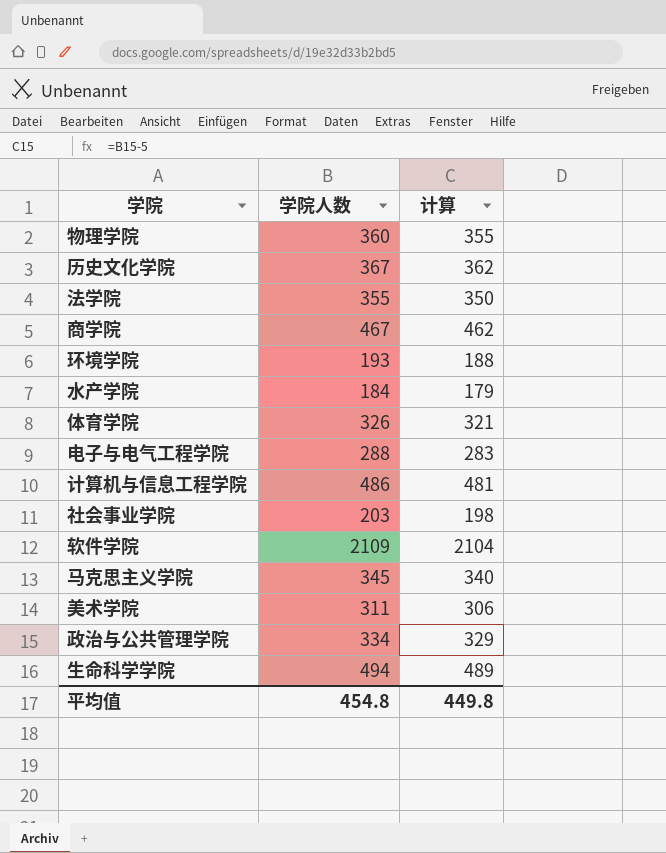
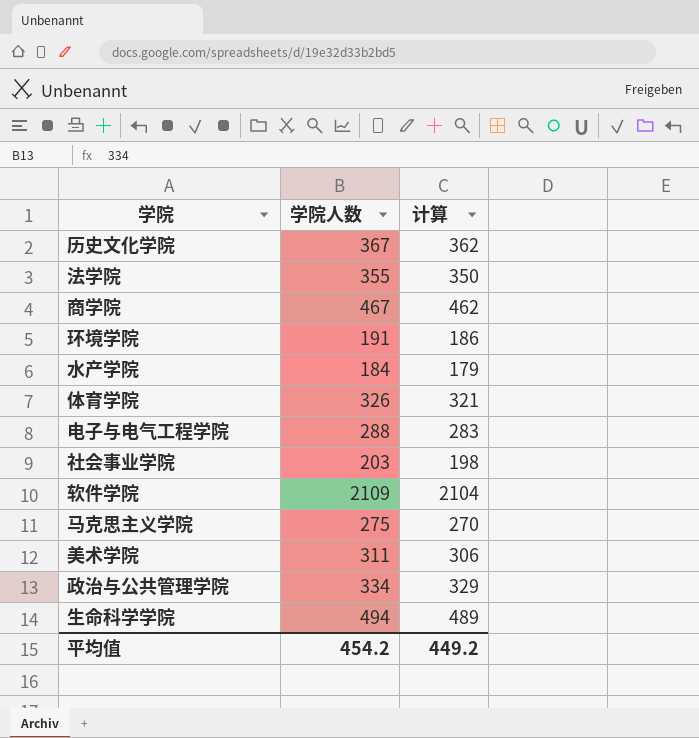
row 物理学院: 360 | 355 -> none
row 计算机与信息工程学院: 486 | 481 -> none
环境学院 | 学院人数: 193 -> 191
环境学院 | 计算: 188 -> 186
马克思主义学院 | 学院人数: 345 -> 275
马克思主义学院 | 计算: 340 -> 270
平均值 | 学院人数: 454.8 -> 454.2
平均值 | 计算: 449.8 -> 449.2

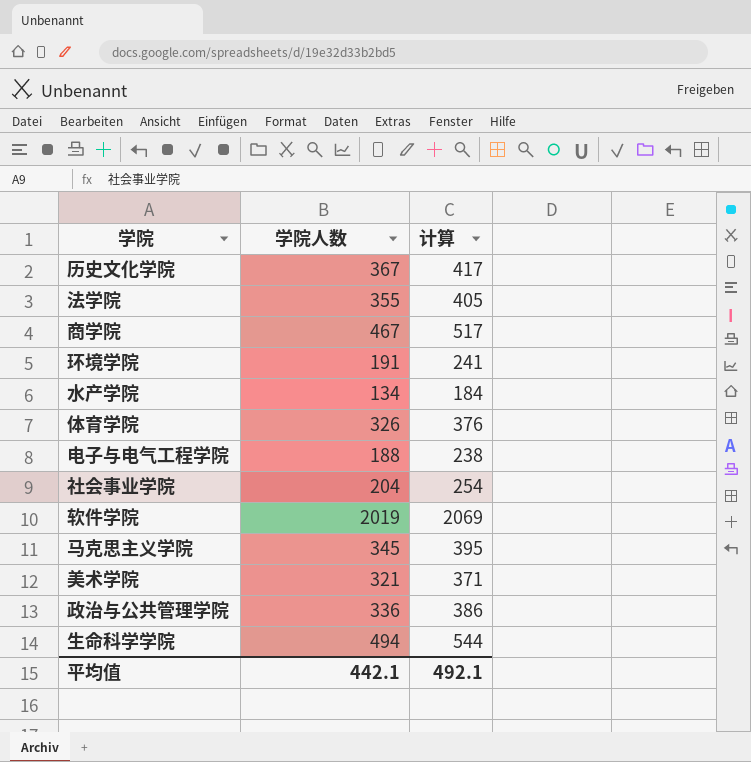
column 计算 | formula: [学院人数] - 5 -> [学院人数] + 50
水产学院 | 学院人数: 184 -> 134
电子与电气工程学院 | 学院人数: 288 -> 188
社会事业学院 | 学院人数: 203 -> 204
软件学院 | 学院人数: 2109 -> 2019
马克思主义学院 | 学院人数: 275 -> 345
美术学院 | 学院人数: 311 -> 321
政治与公共管理学院 | 学院人数: 334 -> 336
平均值 | 学院人数: 454.2 -> 442.1
平均值 | 计算: 449.2 -> 492.1

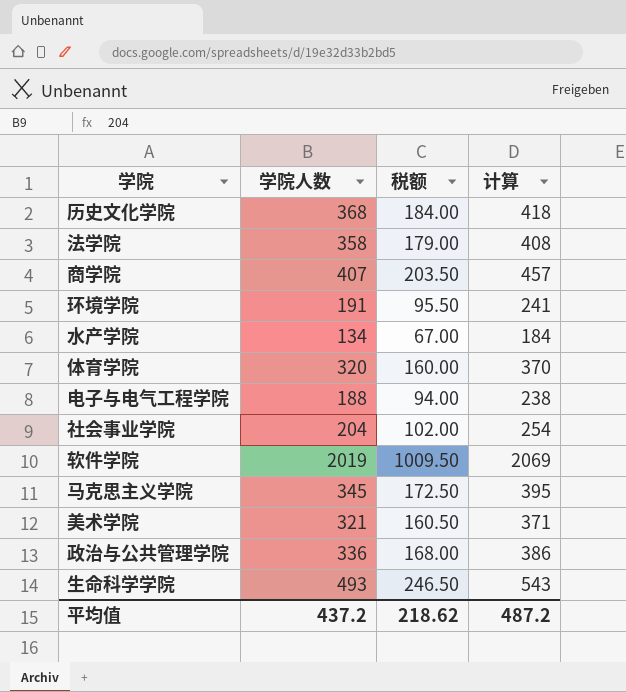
column 税额 | formula: none -> [学院人数] * 0.5
历史文化学院 | 学院人数: 367 -> 368
历史文化学院 | 计算: 417 -> 418
法学院 | 学院人数: 355 -> 358
法学院 | 计算: 405 -> 408
商学院 | 学院人数: 467 -> 407
商学院 | 计算: 517 -> 457
体育学院 | 学院人数: 326 -> 320
体育学院 | 计算: 376 -> 370
生命科学学院 | 学院人数: 494 -> 493
生命科学学院 | 计算: 544 -> 543
平均值 | 学院人数: 442.1 -> 437.2
平均值 | 计算: 492.1 -> 487.2

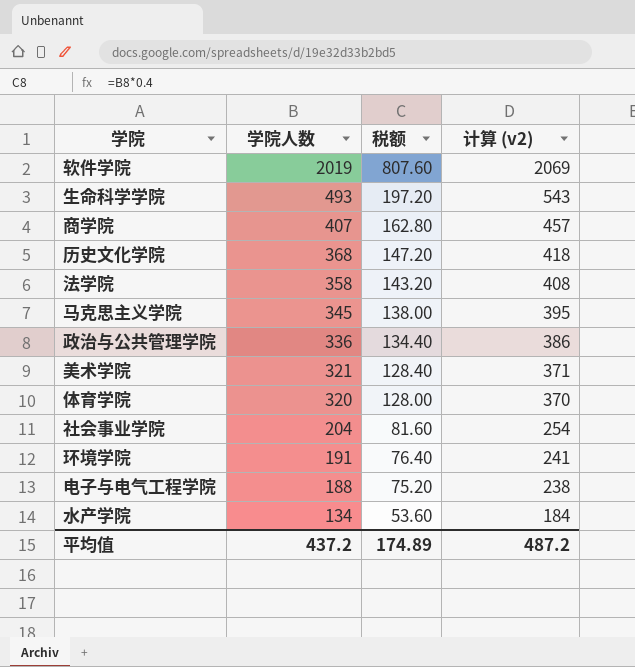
row order: none -> 学院人数 descending
column 税额 | formula: [学院人数] * 0.5 -> [学院人数] * 0.4
column name: 计算 -> 计算 (v2)
平均值 | 税额: 218.62 -> 174.89

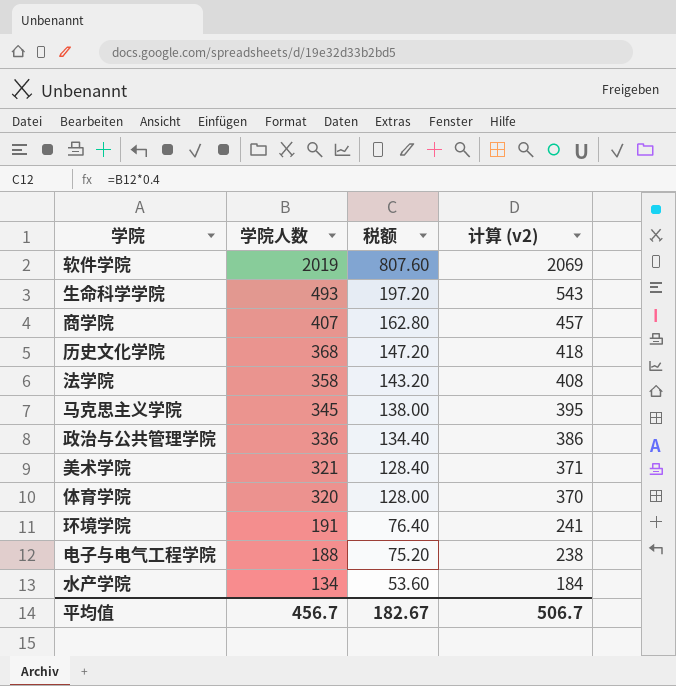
row 社会事业学院: 204 | 81.60 | 254 -> none
平均值 | 学院人数: 437.2 -> 456.7
平均值 | 税额: 174.89 -> 182.67
平均值 | 计算 (v2): 487.2 -> 506.7

